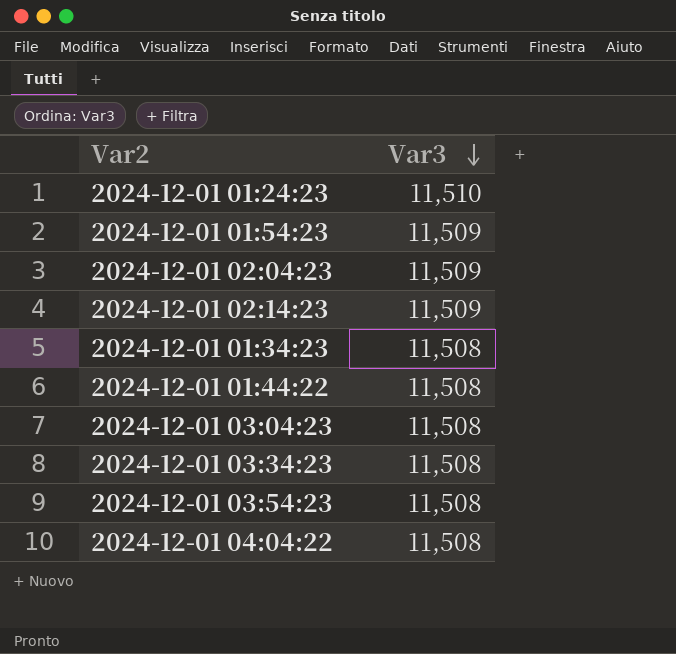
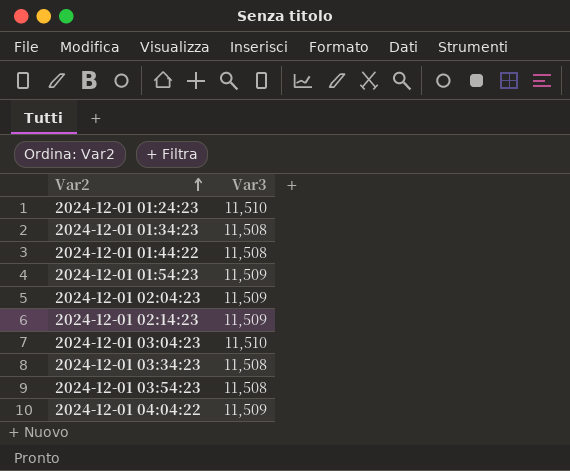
row order: Var3 descending -> Var2 ascending
2024-12-01 03:04:23 | Var3: 11,508 -> 11,510
2024-12-01 04:04:22 | Var3: 11,508 -> 11,509

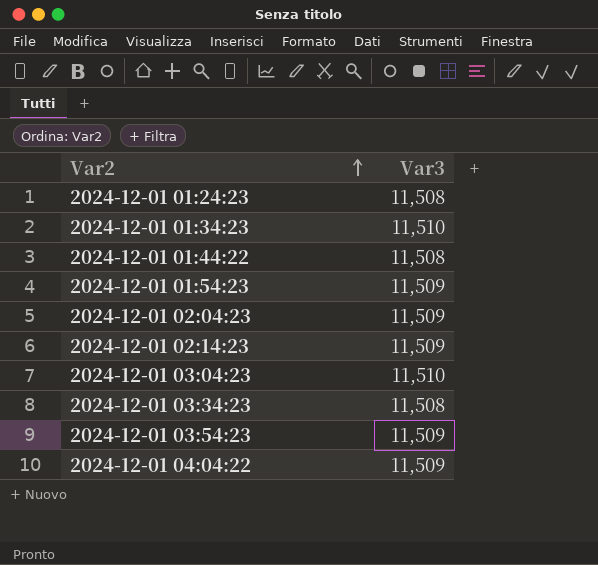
2024-12-01 01:24:23 | Var3: 11,510 -> 11,508
2024-12-01 01:34:23 | Var3: 11,508 -> 11,510
2024-12-01 03:54:23 | Var3: 11,508 -> 11,509

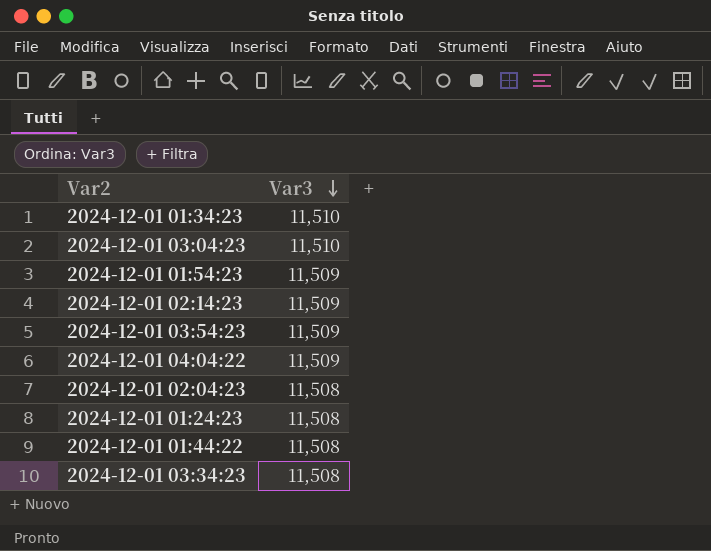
row order: Var2 ascending -> Var3 descending
2024-12-01 02:04:23 | Var3: 11,509 -> 11,508

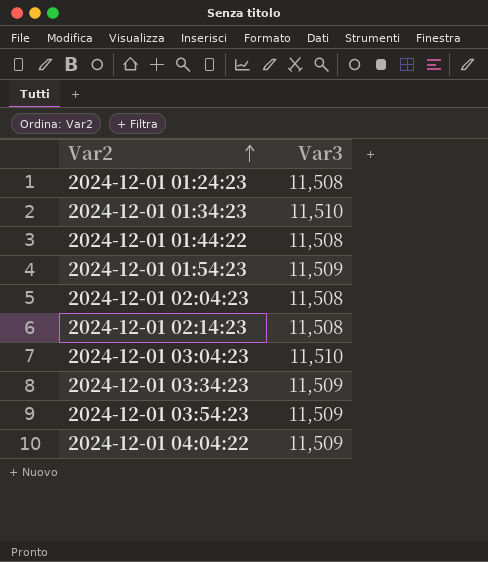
row order: Var3 descending -> Var2 ascending
2024-12-01 02:14:23 | Var3: 11,509 -> 11,508
2024-12-01 03:34:23 | Var3: 11,508 -> 11,509

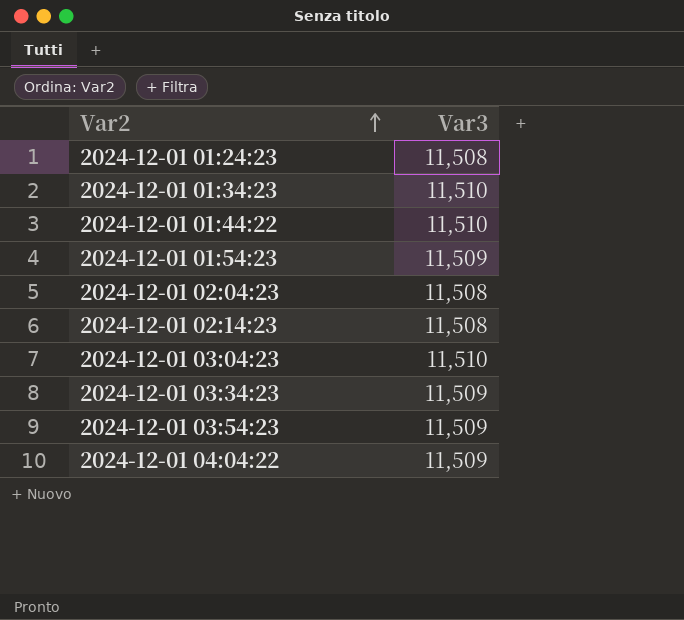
2024-12-01 01:44:22 | Var3: 11,508 -> 11,510

